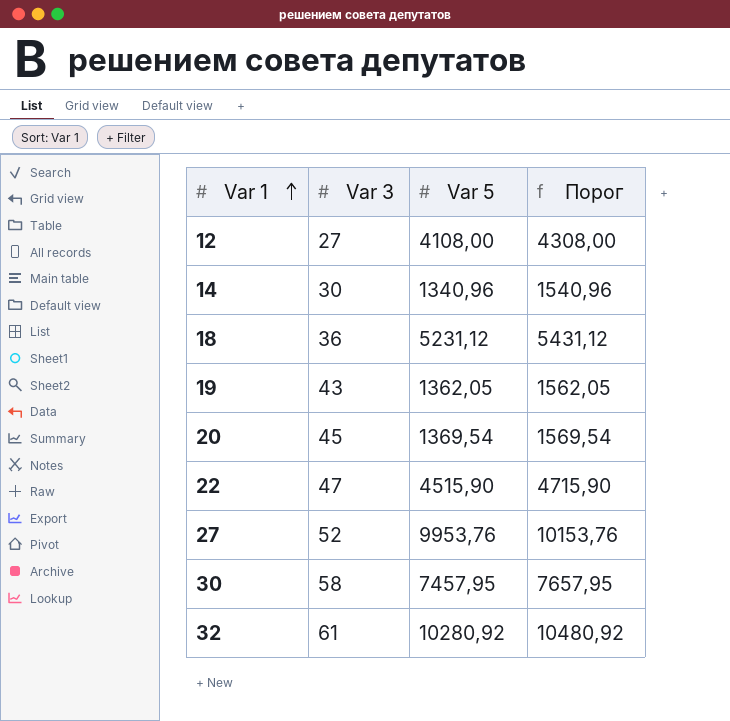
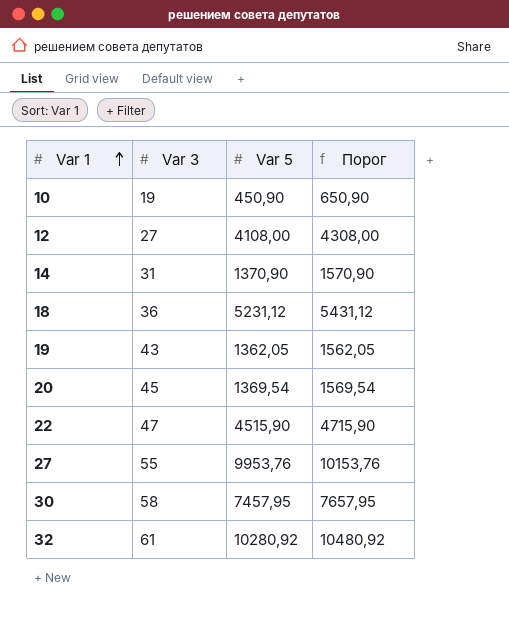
row 10: none -> 19 | 450,90 | 650,90
14 | Var 3: 30 -> 31
14 | Var 5: 1340,96 -> 1370,90
14 | Порог: 1540,96 -> 1570,90
27 | Var 3: 52 -> 55

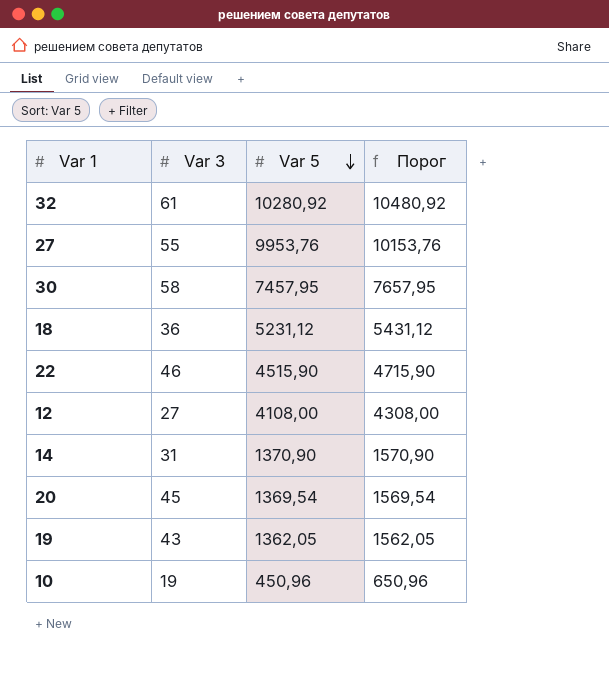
row order: Var 1 ascending -> Var 5 descending
22 | Var 3: 47 -> 46
10 | Var 5: 450,90 -> 450,96
10 | Порог: 650,90 -> 650,96

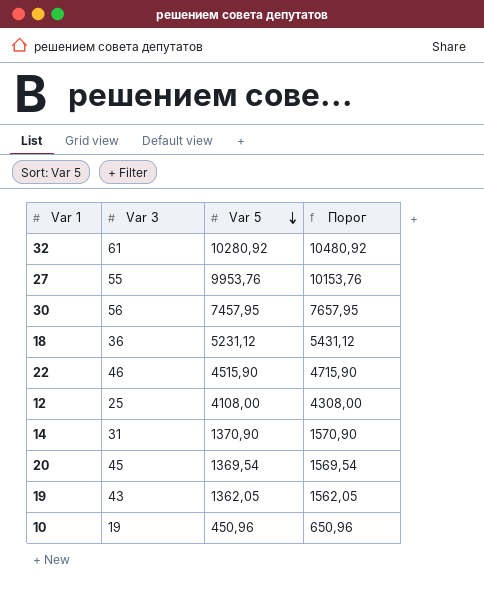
30 | Var 3: 58 -> 56
12 | Var 3: 27 -> 25

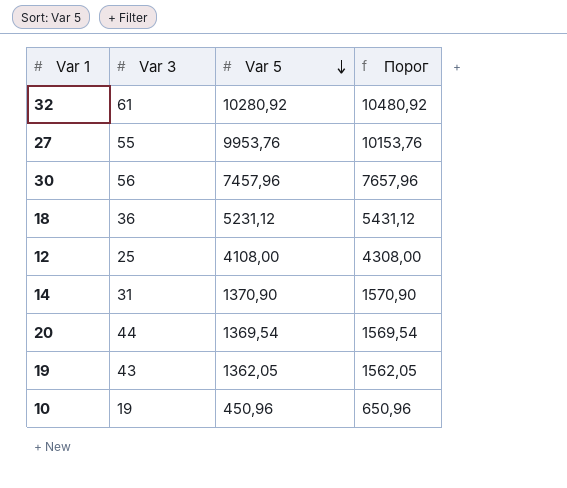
row 22: 46 | 4515,90 | 4715,90 -> none
30 | Var 5: 7457,95 -> 7457,96
30 | Порог: 7657,95 -> 7657,96
20 | Var 3: 45 -> 44

